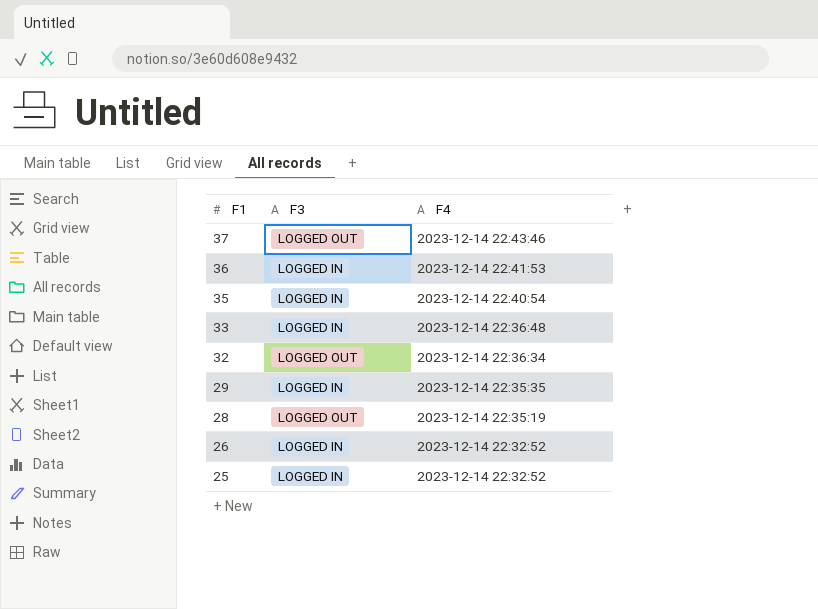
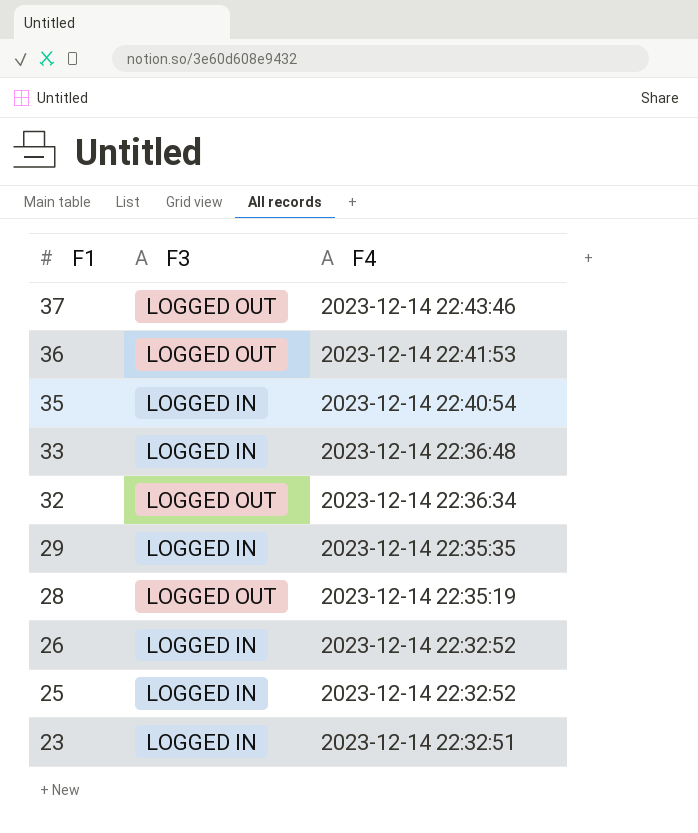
36 | F3: LOGGED IN -> LOGGED OUT
row 23: none -> LOGGED IN | 2023-12-14 22:32:51

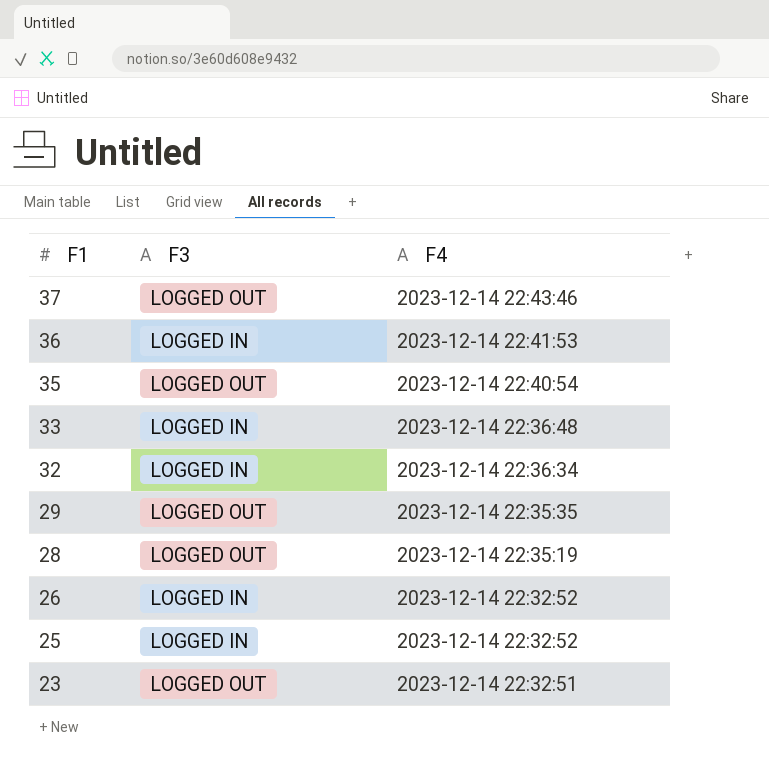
36 | F3: LOGGED OUT -> LOGGED IN
35 | F3: LOGGED IN -> LOGGED OUT
32 | F3: LOGGED OUT -> LOGGED IN
29 | F3: LOGGED IN -> LOGGED OUT
23 | F3: LOGGED IN -> LOGGED OUT

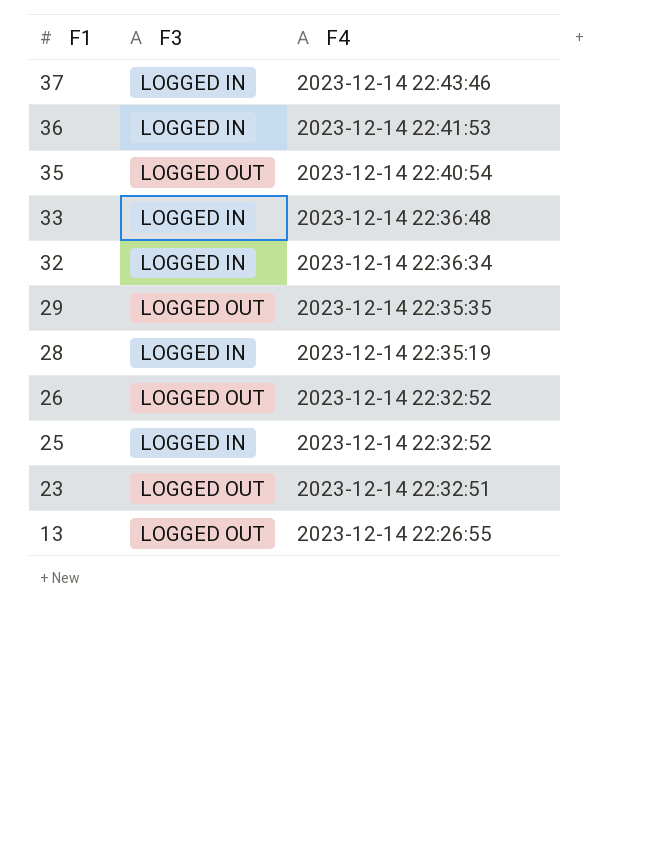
37 | F3: LOGGED OUT -> LOGGED IN
28 | F3: LOGGED OUT -> LOGGED IN
26 | F3: LOGGED IN -> LOGGED OUT
row 13: none -> LOGGED OUT | 2023-12-14 22:26:55

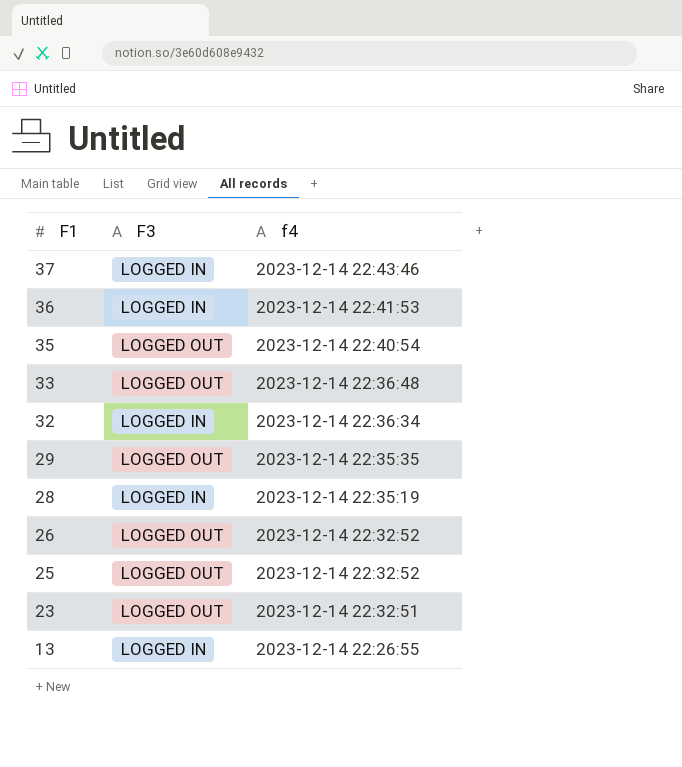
column name: F4 -> f4
33 | F3: LOGGED IN -> LOGGED OUT
25 | F3: LOGGED IN -> LOGGED OUT
13 | F3: LOGGED OUT -> LOGGED IN

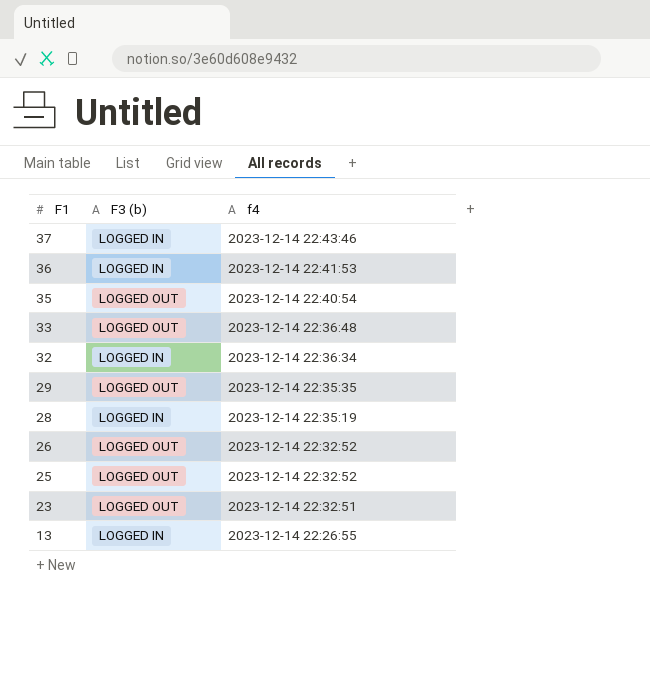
column name: F3 -> F3 (b)

